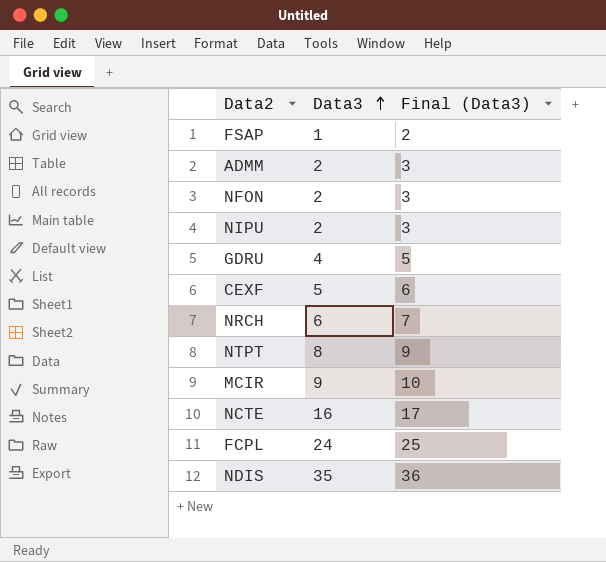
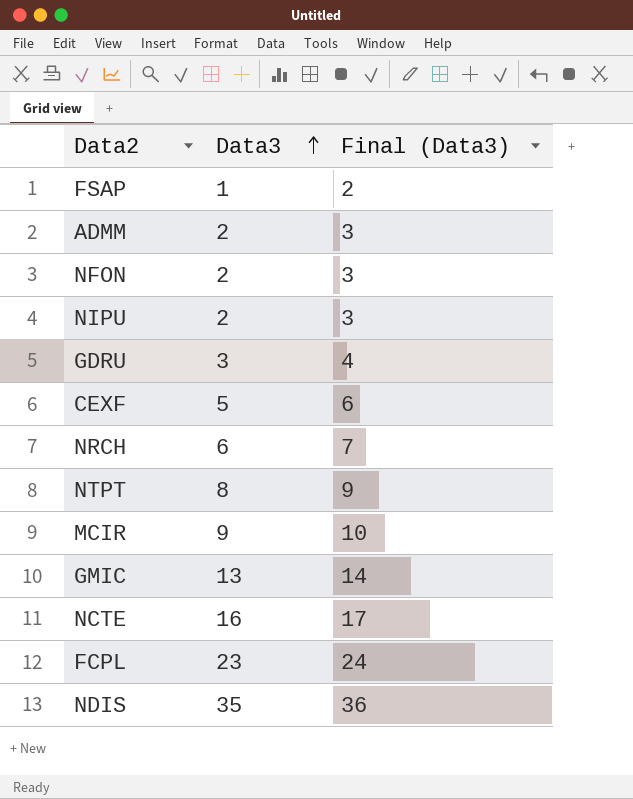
GDRU | Data3: 4 -> 3
GDRU | Final (Data3): 5 -> 4
row GMIC: none -> 13 | 14
FCPL | Data3: 24 -> 23
FCPL | Final (Data3): 25 -> 24

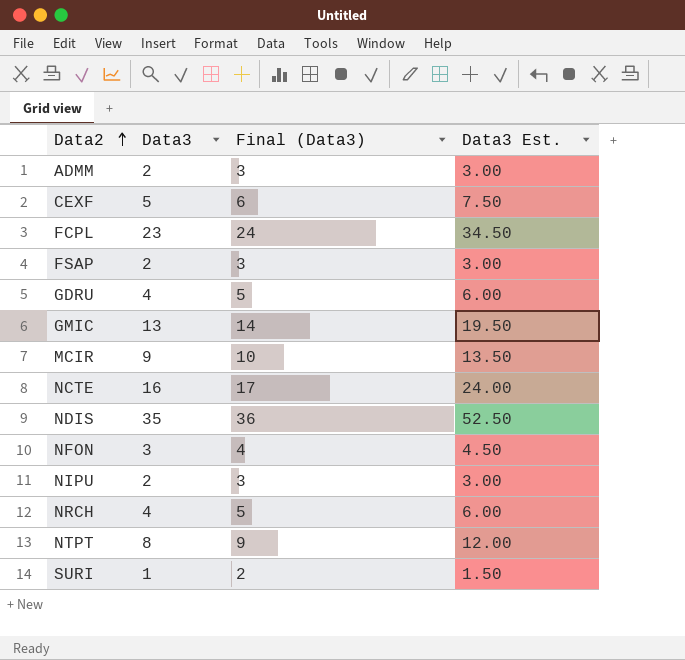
row order: Data3 ascending -> Data2 ascending
column Data3 Est. | formula: none -> [Data3] * 1.5
FSAP | Data3: 1 -> 2
FSAP | Final (Data3): 2 -> 3
GDRU | Data3: 3 -> 4
GDRU | Final (Data3): 4 -> 5
NFON | Data3: 2 -> 3
NFON | Final (Data3): 3 -> 4
NRCH | Data3: 6 -> 4
NRCH | Final (Data3): 7 -> 5
row SURI: none -> 1 | 2 | 1.50

